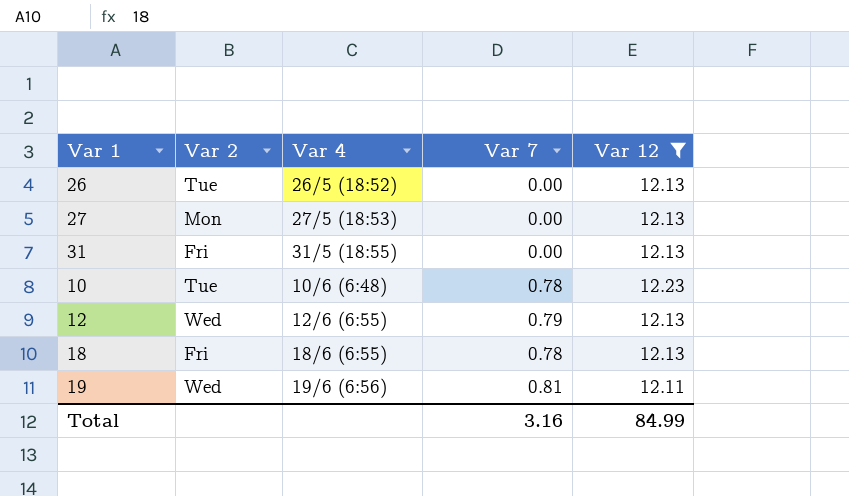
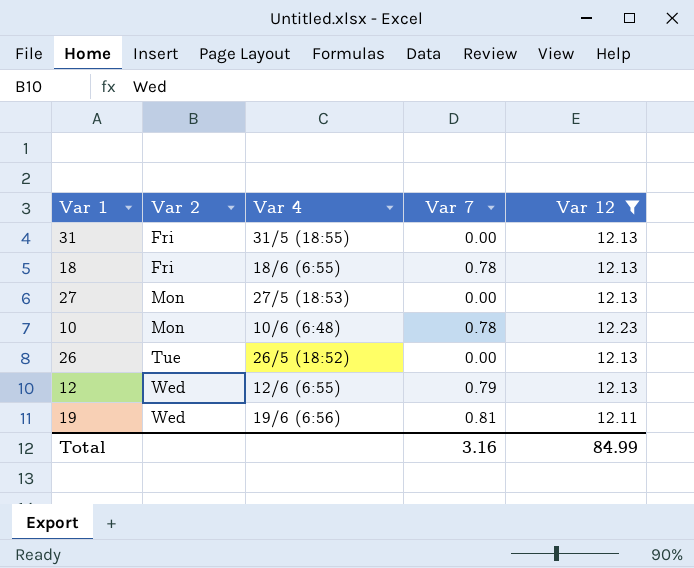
row order: none -> Var 2 ascending
10 | Var 2: Tue -> Mon

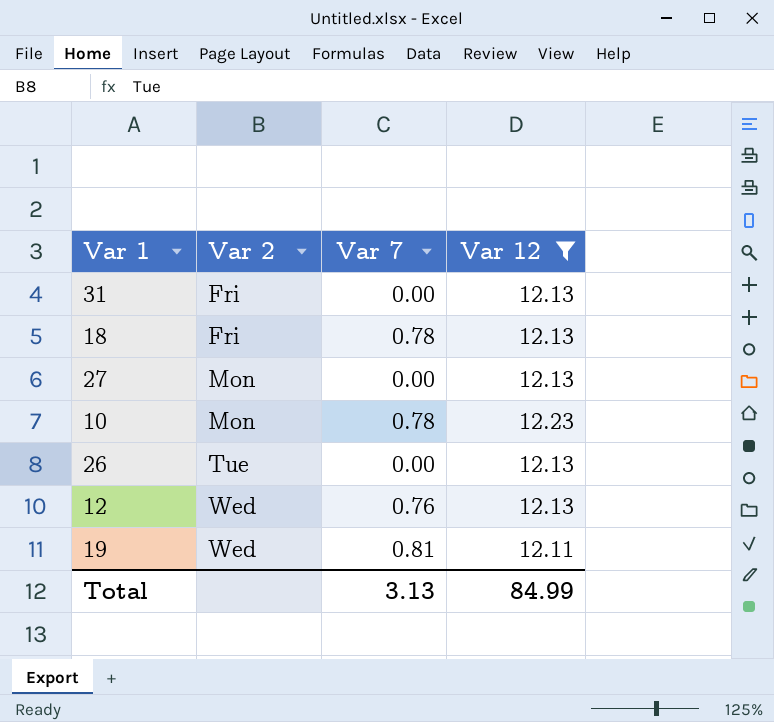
column Var 4 | position: 3 -> none
12 | Var 7: 0.79 -> 0.76
Total | Var 7: 3.16 -> 3.13

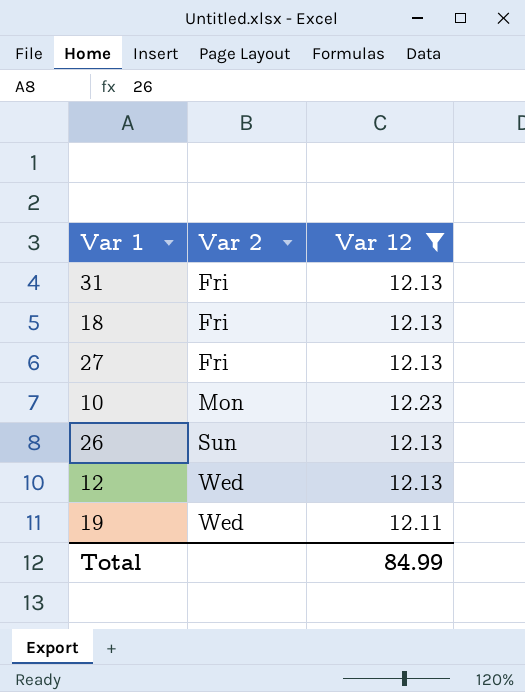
column Var 7 | position: 3 -> none
27 | Var 2: Mon -> Fri
26 | Var 2: Tue -> Sun

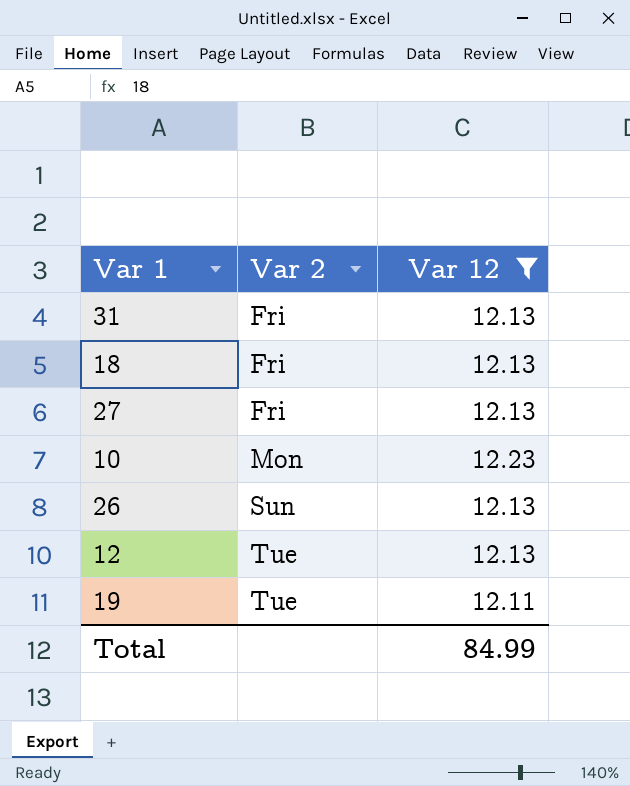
12 | Var 2: Wed -> Tue
19 | Var 2: Wed -> Tue

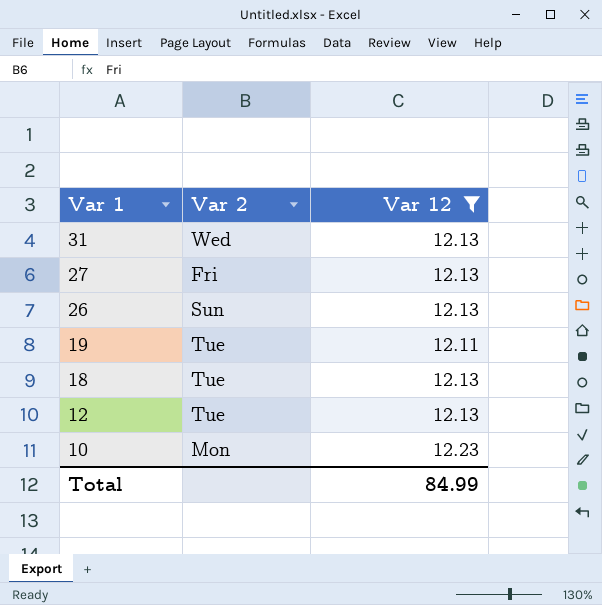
row order: Var 2 ascending -> Var 1 descending
31 | Var 2: Fri -> Wed
18 | Var 2: Fri -> Tue

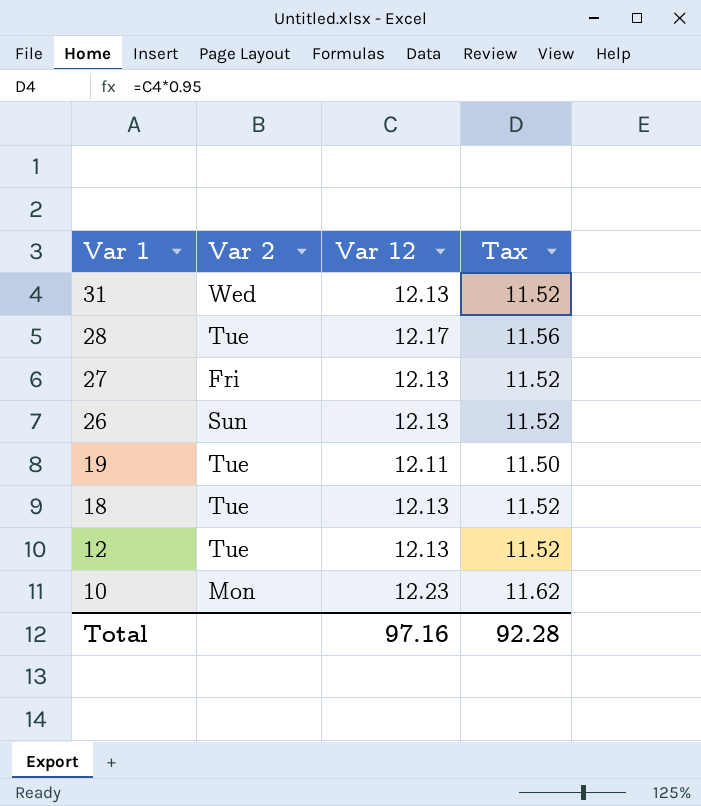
filter: Var 12 != 12.17 -> none
column Tax | formula: none -> [Var 12] * 0.95
Total | Var 12: 84.99 -> 97.16

